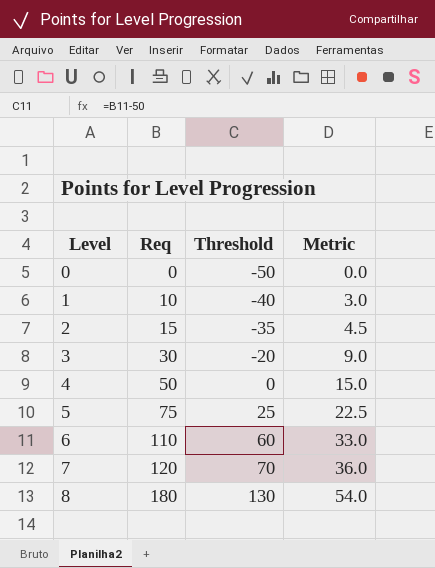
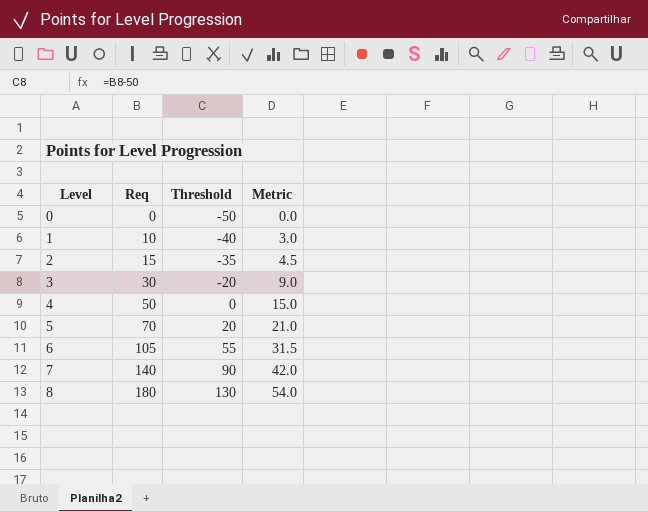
5 | Req: 75 -> 70
5 | Threshold: 25 -> 20
5 | Metric: 22.5 -> 21.0
6 | Req: 110 -> 105
6 | Threshold: 60 -> 55
6 | Metric: 33.0 -> 31.5
7 | Req: 120 -> 140
7 | Threshold: 70 -> 90
7 | Metric: 36.0 -> 42.0

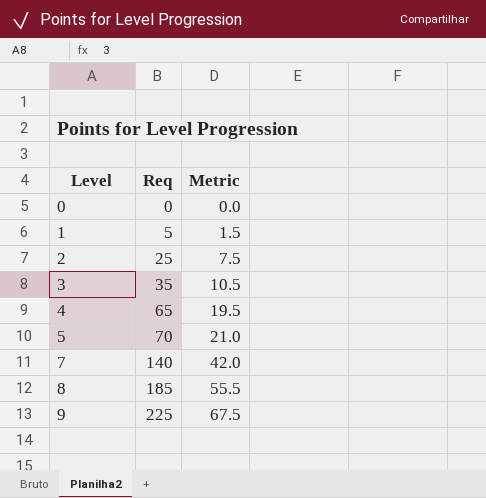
column Threshold | formula: [Req] - 50 -> none
row 6: 105 | 55 | 31.5 -> none
1 | Req: 10 -> 5
1 | Metric: 3.0 -> 1.5
2 | Req: 15 -> 25
2 | Metric: 4.5 -> 7.5
3 | Req: 30 -> 35
3 | Metric: 9.0 -> 10.5
4 | Req: 50 -> 65
4 | Metric: 15.0 -> 19.5
8 | Req: 180 -> 185
8 | Metric: 54.0 -> 55.5
row 9: none -> 225 | 67.5

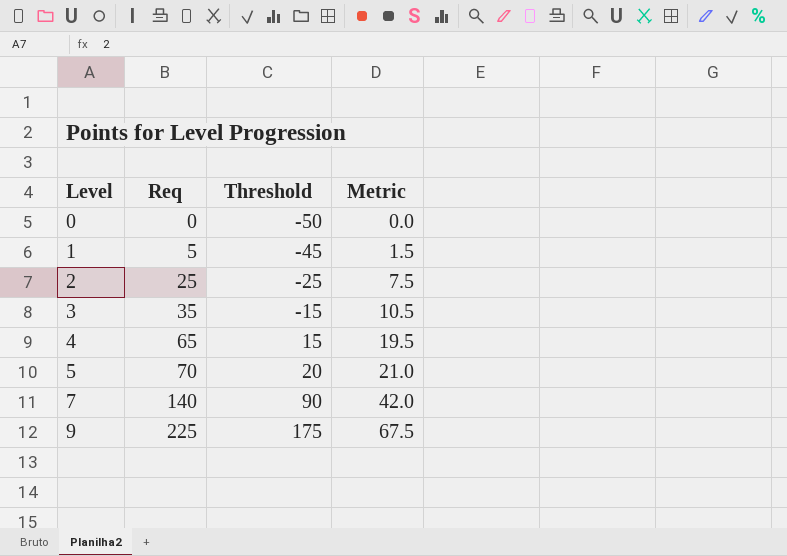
column Threshold | formula: none -> [Req] - 50
row 8: 185 | 55.5 -> none

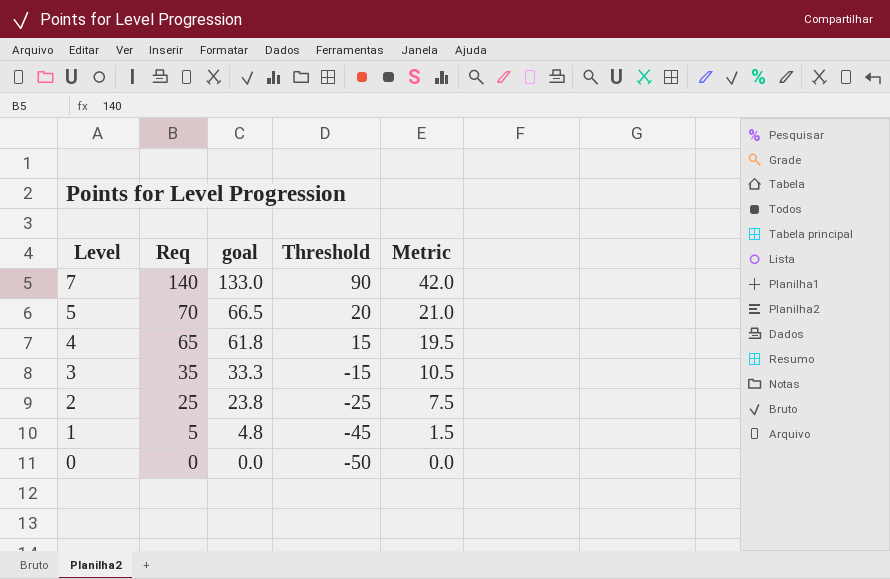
row order: Level ascending -> Level descending
column goal | formula: none -> [Req] * 0.95
row 9: 225 | 175 | 67.5 -> none

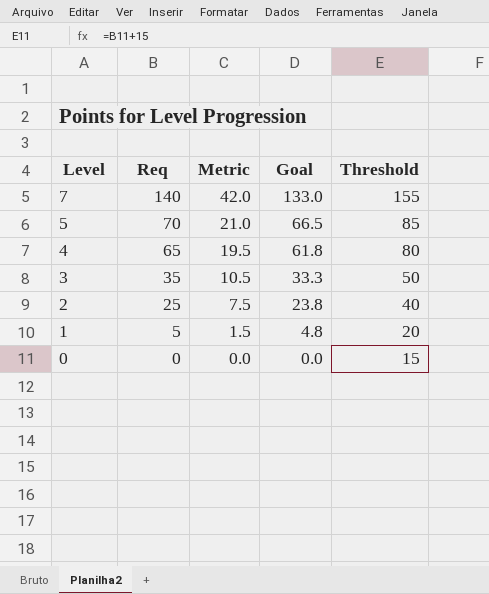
column Metric | position: 5 -> 3
column name: goal -> Goal
column Threshold | formula: [Req] - 50 -> [Req] + 15

